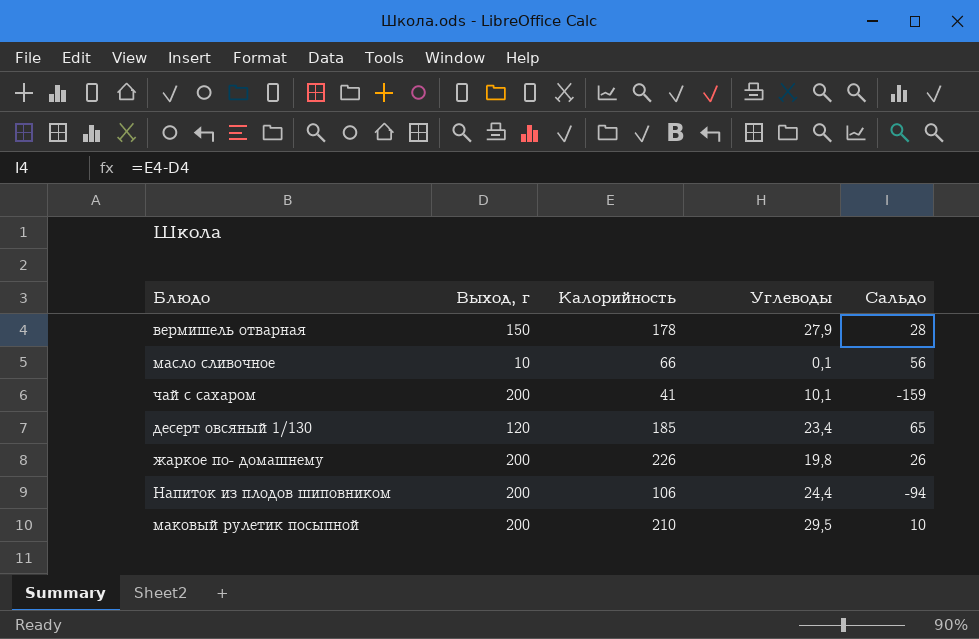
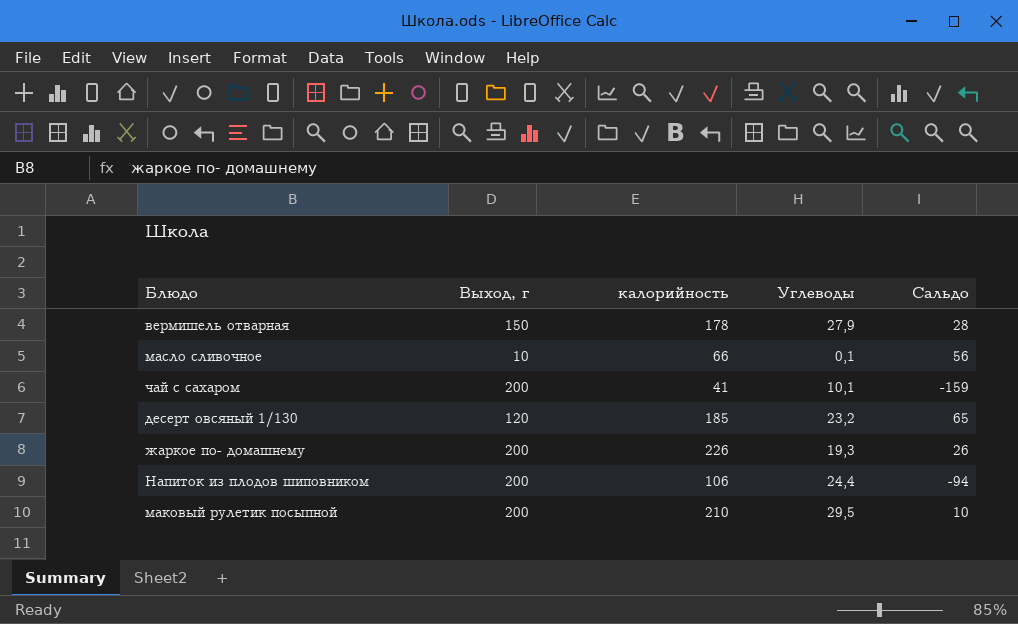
column name: Калорийность -> калорийность
десерт овсяный 1/130 | Углеводы: 23,4 -> 23,2
жаркое по- домашнему | Углеводы: 19,8 -> 19,3

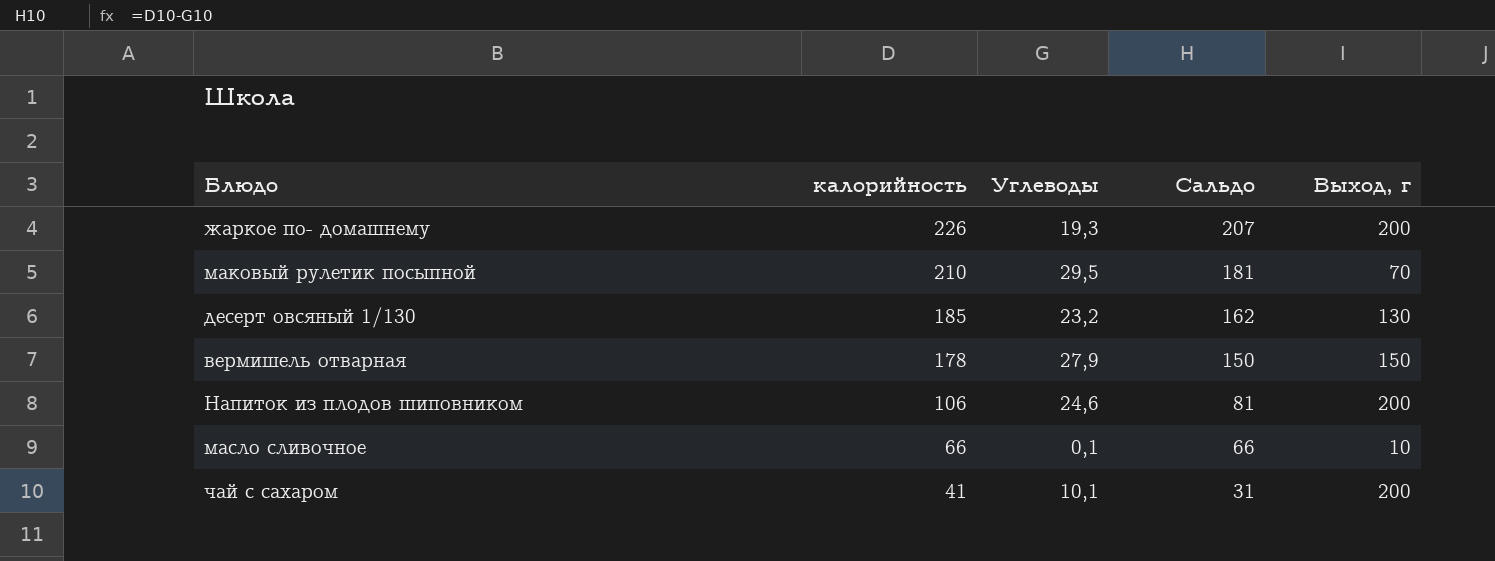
row order: none -> калорийность descending
column Сальдо | formula: [калорийность] - [Выход, г] -> [калорийность] - [Углеводы]
column Выход, г | position: 2 -> 5
маковый рулетик посыпной | Выход, г: 200 -> 70
десерт овсяный 1/130 | Выход, г: 120 -> 130
Напиток из плодов шиповником | Углеводы: 24,4 -> 24,6

